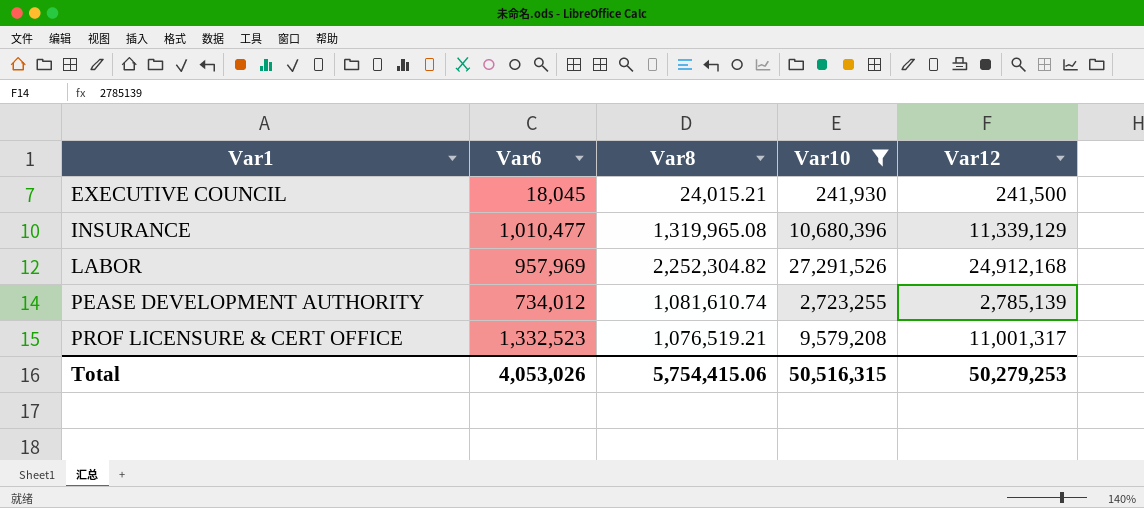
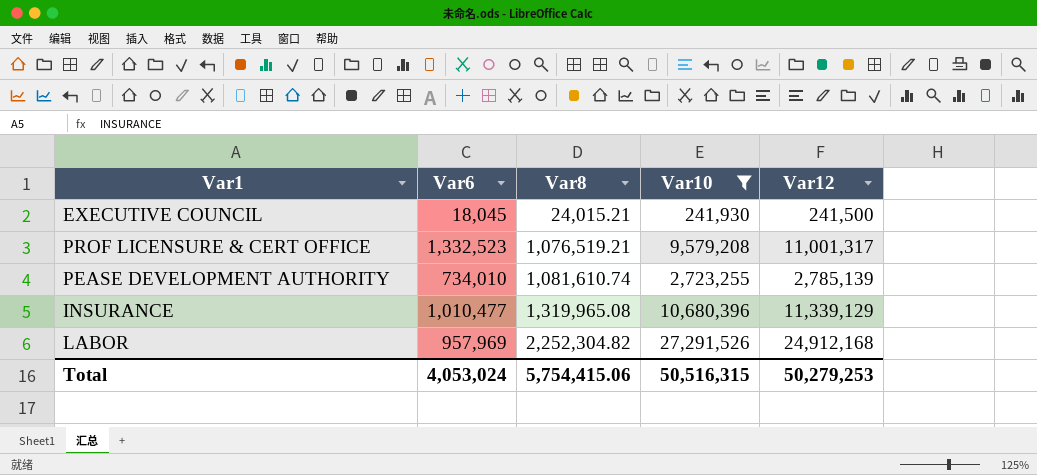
row order: Var1 ascending -> Var8 ascending
PEASE DEVELOPMENT AUTHORITY | Var6: 734,012 -> 734,010
Total | Var6: 4,053,026 -> 4,053,024

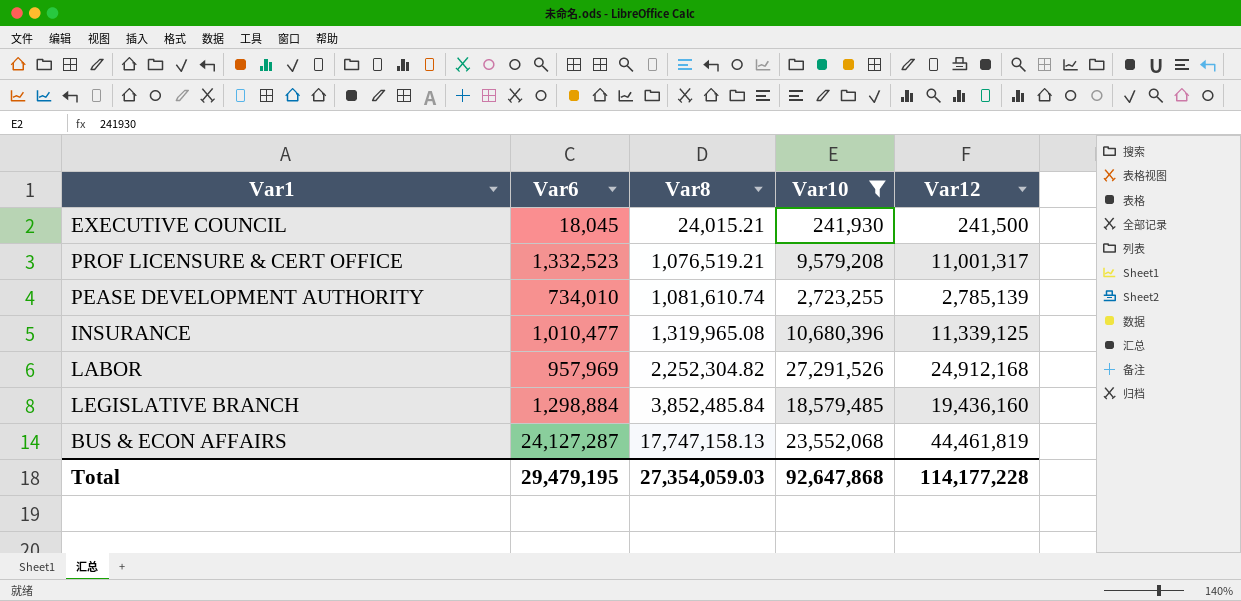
INSURANCE | Var12: 11,339,129 -> 11,339,125
row LEGISLATIVE BRANCH: none -> 1,298,884 | 3,852,485.84 | 18,579,485 | 19,436,160
row BUS & ECON AFFAIRS: none -> 24,127,287 | 17,747,158.13 | 23,552,068 | 44,461,819
Total | Var6: 4,053,024 -> 29,479,195
Total | Var8: 5,754,415.06 -> 27,354,059.03
Total | Var10: 50,516,315 -> 92,647,868
Total | Var12: 50,279,253 -> 114,177,228

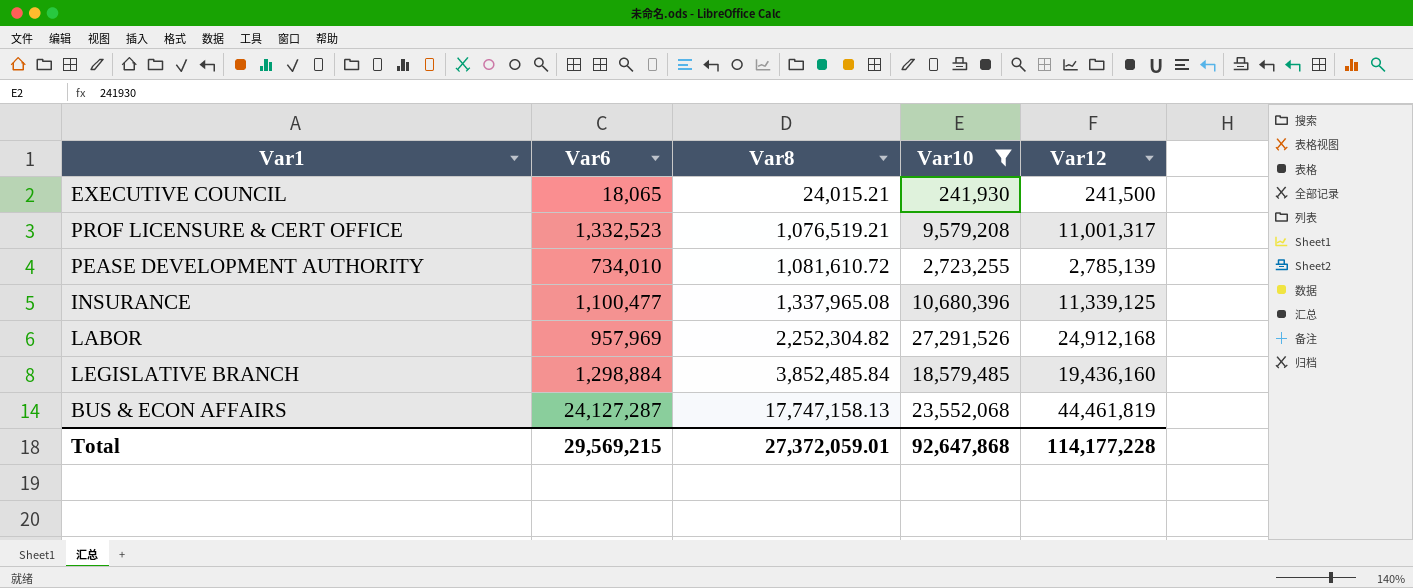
EXECUTIVE COUNCIL | Var6: 18,045 -> 18,065
PEASE DEVELOPMENT AUTHORITY | Var8: 1,081,610.74 -> 1,081,610.72
INSURANCE | Var6: 1,010,477 -> 1,100,477
INSURANCE | Var8: 1,319,965.08 -> 1,337,965.08
Total | Var6: 29,479,195 -> 29,569,215
Total | Var8: 27,354,059.03 -> 27,372,059.01

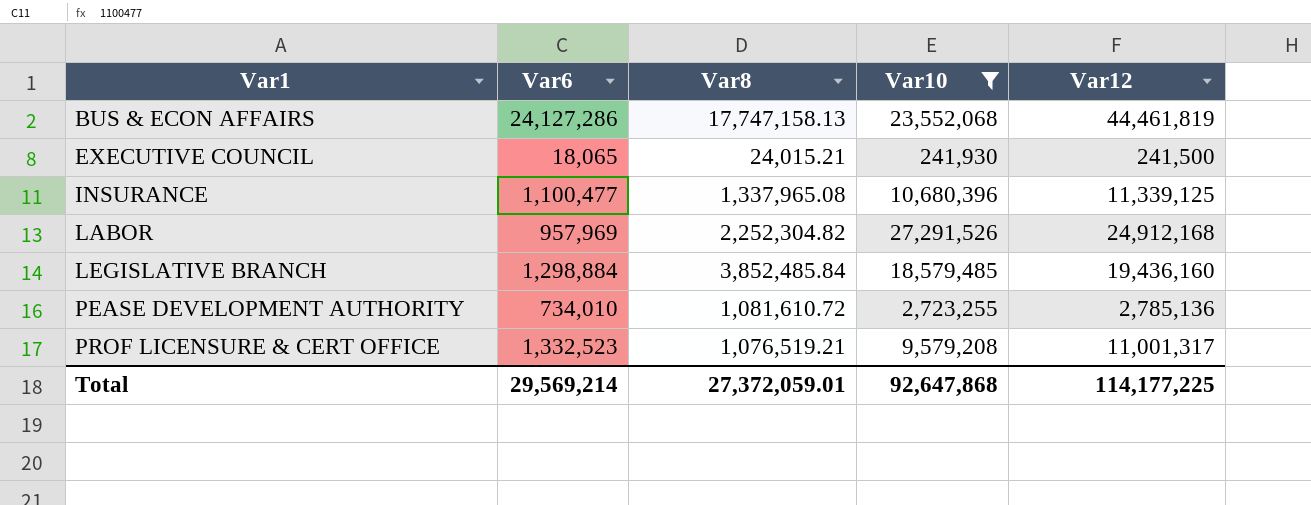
row order: Var8 ascending -> Var1 ascending
BUS & ECON AFFAIRS | Var6: 24,127,287 -> 24,127,286
PEASE DEVELOPMENT AUTHORITY | Var12: 2,785,139 -> 2,785,136
Total | Var6: 29,569,215 -> 29,569,214
Total | Var12: 114,177,228 -> 114,177,225

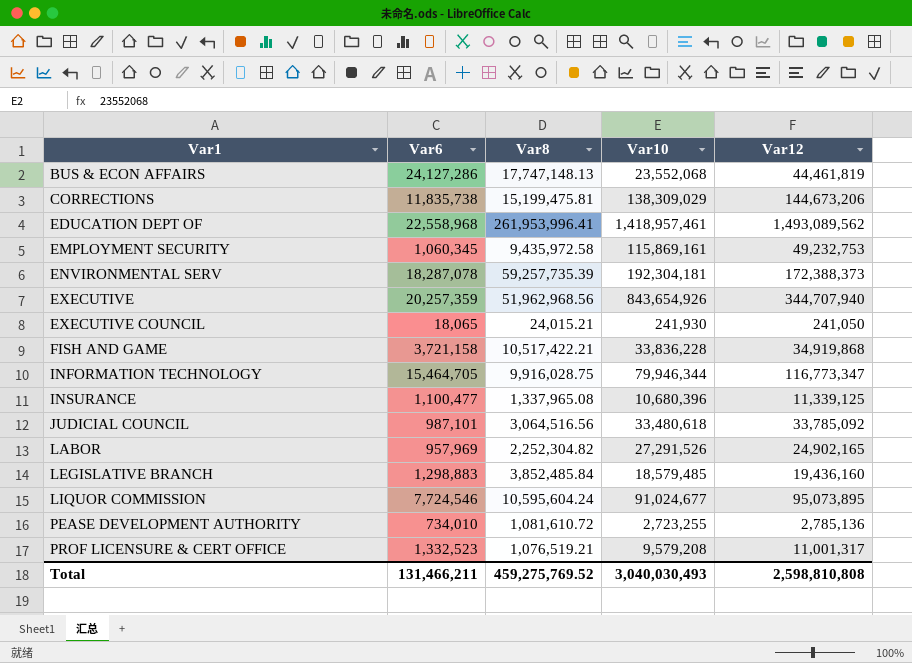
filter: Var10 <= 27,291,526 -> none
BUS & ECON AFFAIRS | Var8: 17,747,158.13 -> 17,747,148.13
EXECUTIVE COUNCIL | Var12: 241,500 -> 241,050
LABOR | Var12: 24,912,168 -> 24,902,165
LEGISLATIVE BRANCH | Var6: 1,298,884 -> 1,298,883
Total | Var6: 29,569,214 -> 131,466,211
Total | Var8: 27,372,059.01 -> 459,275,769.52
Total | Var10: 92,647,868 -> 3,040,030,493
Total | Var12: 114,177,225 -> 2,598,810,808

